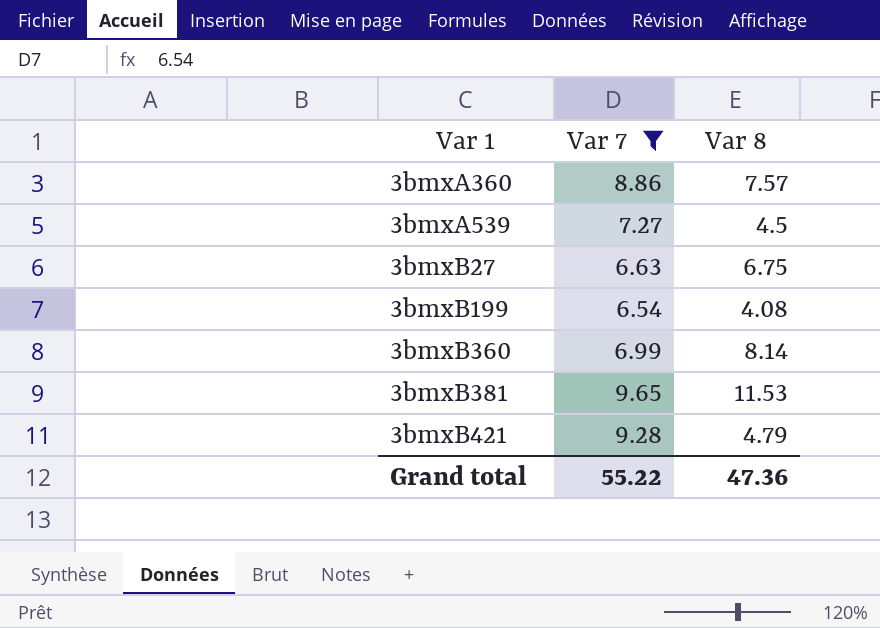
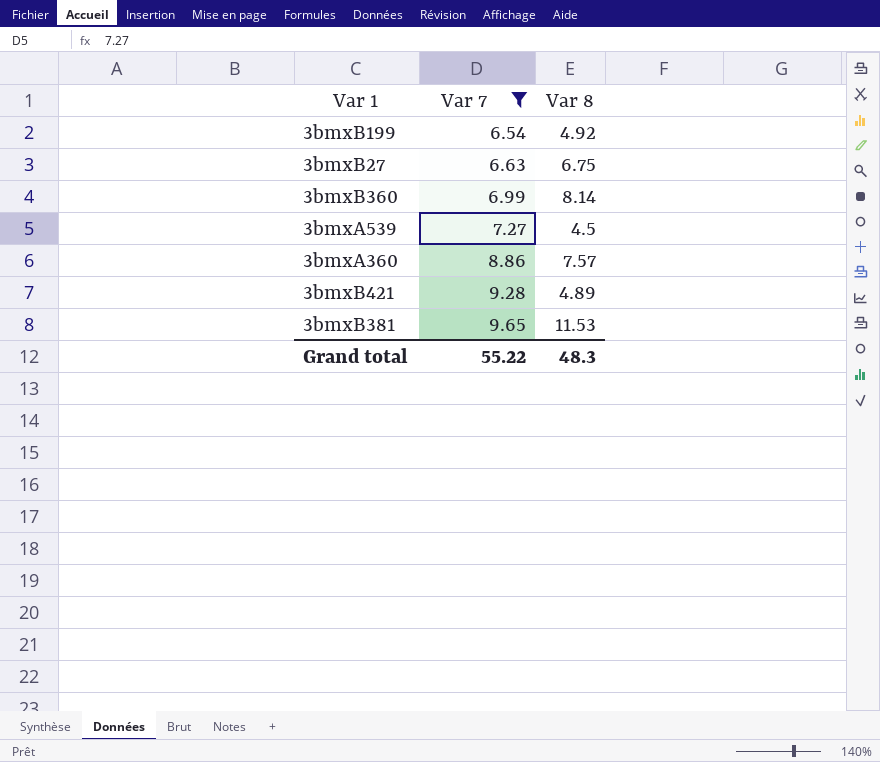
row order: Var 1 ascending -> Var 7 ascending
3bmxB199 | Var 8: 4.08 -> 4.92
3bmxB421 | Var 8: 4.79 -> 4.89
Grand total | Var 8: 47.36 -> 48.3

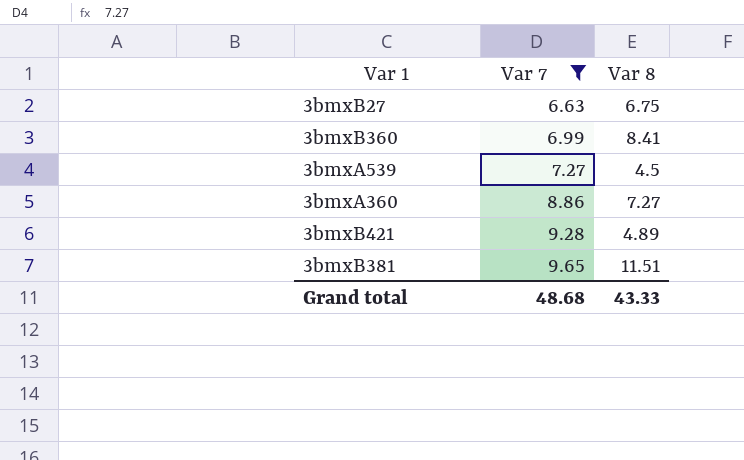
row 3bmxB199: 6.54 | 4.92 -> none
3bmxB360 | Var 8: 8.14 -> 8.41
3bmxA360 | Var 8: 7.57 -> 7.27
3bmxB381 | Var 8: 11.53 -> 11.51
Grand total | Var 7: 55.22 -> 48.68
Grand total | Var 8: 48.3 -> 43.33

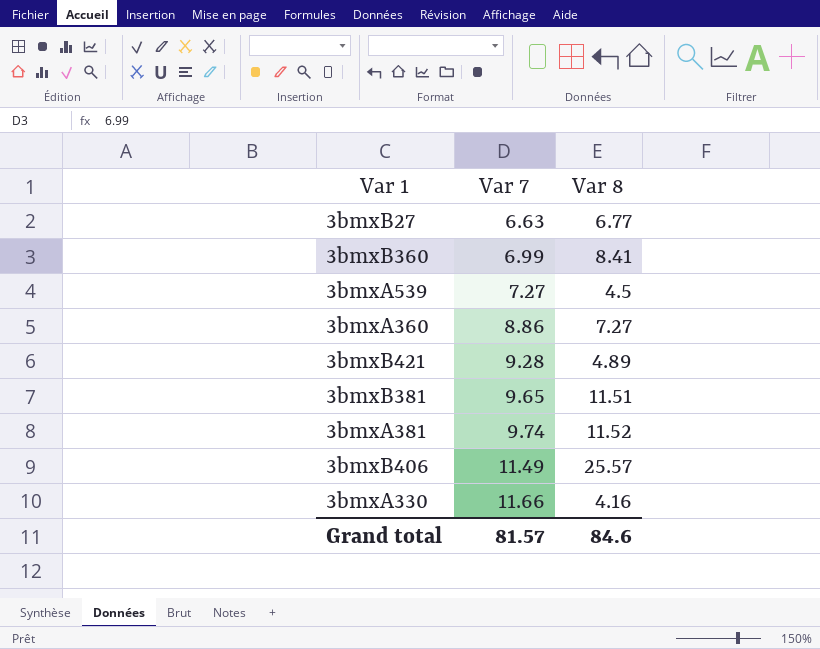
filter: Var 7 <= 9.65 -> none
3bmxB27 | Var 8: 6.75 -> 6.77
Grand total | Var 7: 48.68 -> 81.57
Grand total | Var 8: 43.33 -> 84.6

